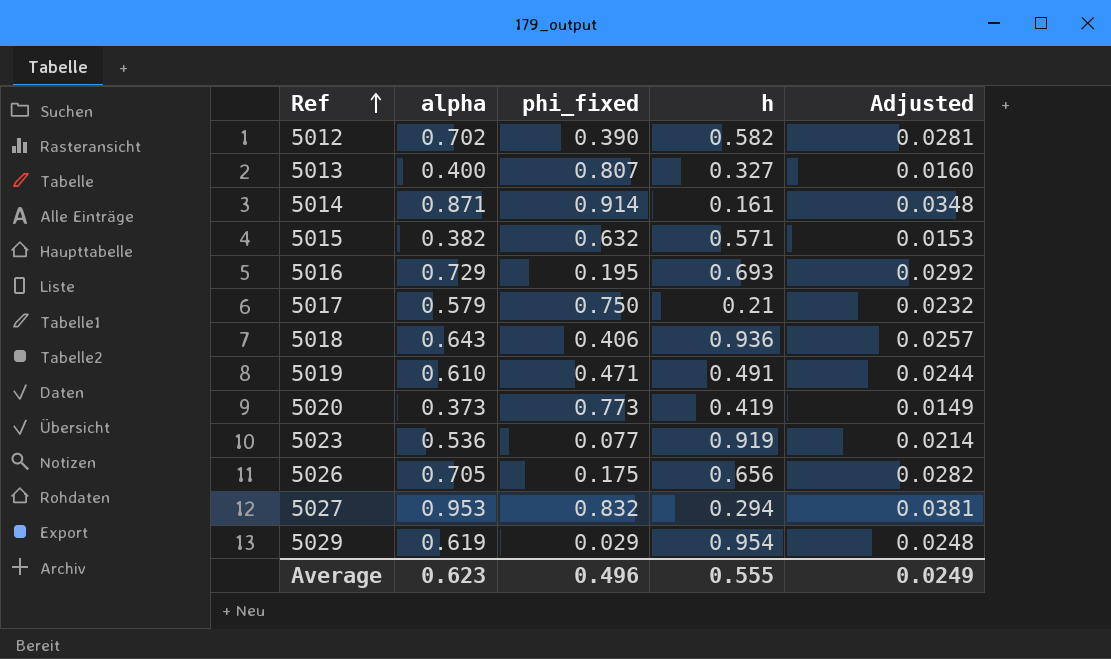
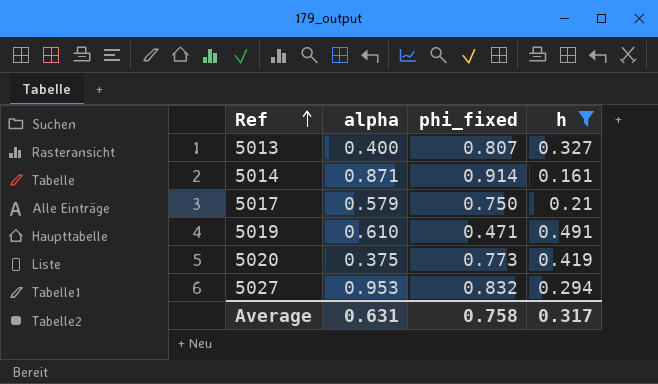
filter: none -> h <= 0.491
column Adjusted | formula: [alpha] * 0.04 -> none
5020 | alpha: 0.373 -> 0.375
Average | alpha: 0.623 -> 0.631
Average | phi_fixed: 0.496 -> 0.758
Average | h: 0.555 -> 0.317

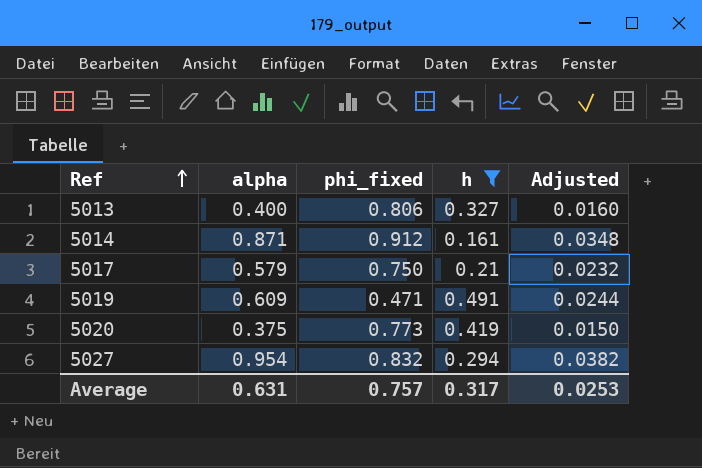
column Adjusted | formula: none -> [alpha] * 0.04
5013 | phi_fixed: 0.807 -> 0.806
5014 | phi_fixed: 0.914 -> 0.912
5019 | alpha: 0.610 -> 0.609
5027 | alpha: 0.953 -> 0.954
Average | phi_fixed: 0.758 -> 0.757

